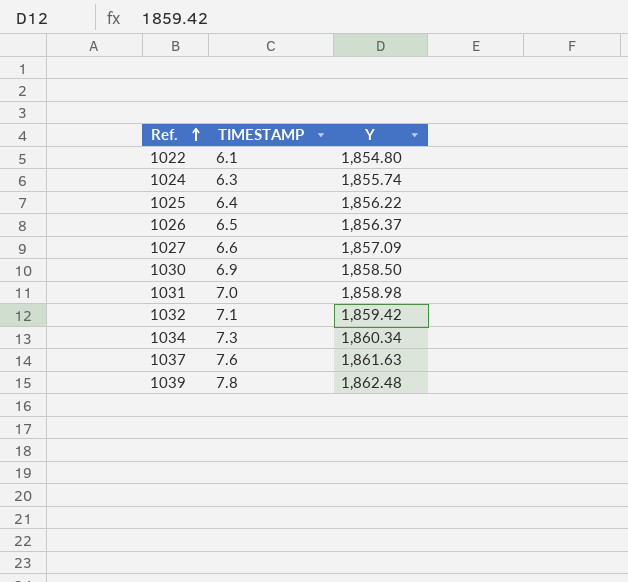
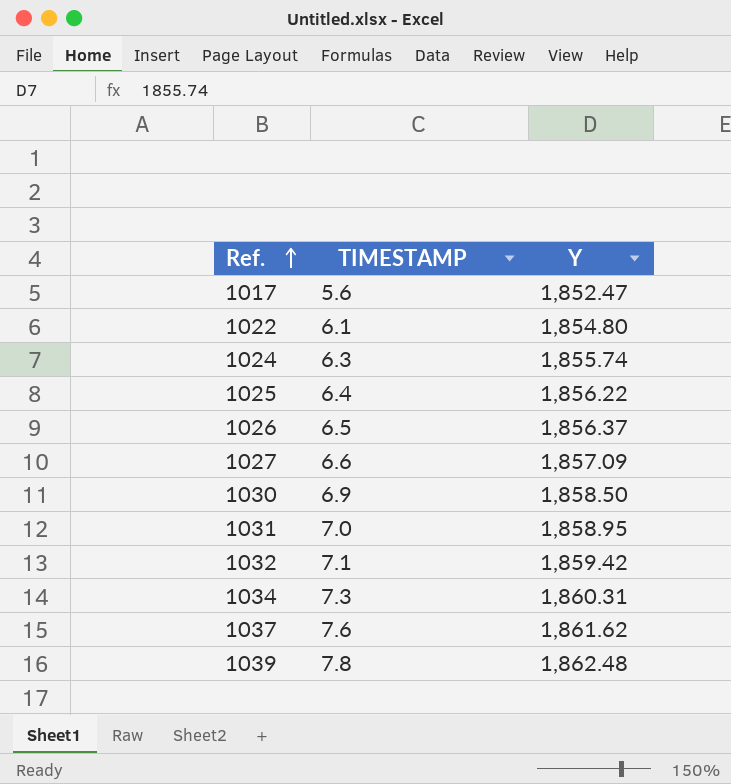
row 1017: none -> 5.6 | 1,852.47
1031 | Y: 1,858.98 -> 1,858.95
1034 | Y: 1,860.34 -> 1,860.31
1037 | Y: 1,861.63 -> 1,861.62

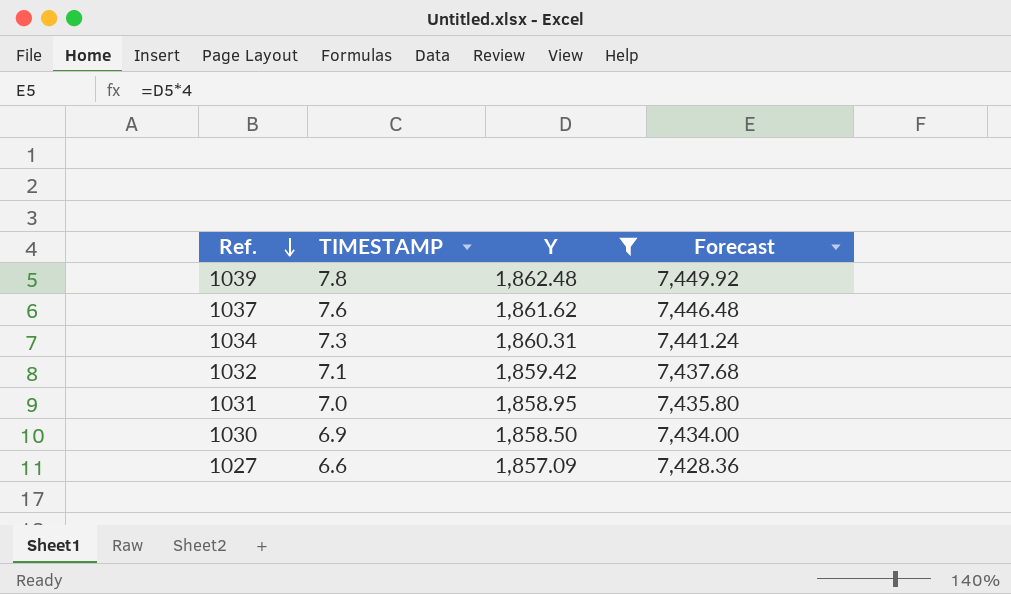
filter: none -> Y >= 1,857.09
row order: Ref. ascending -> Ref. descending
column Forecast | formula: none -> [Y] * 4

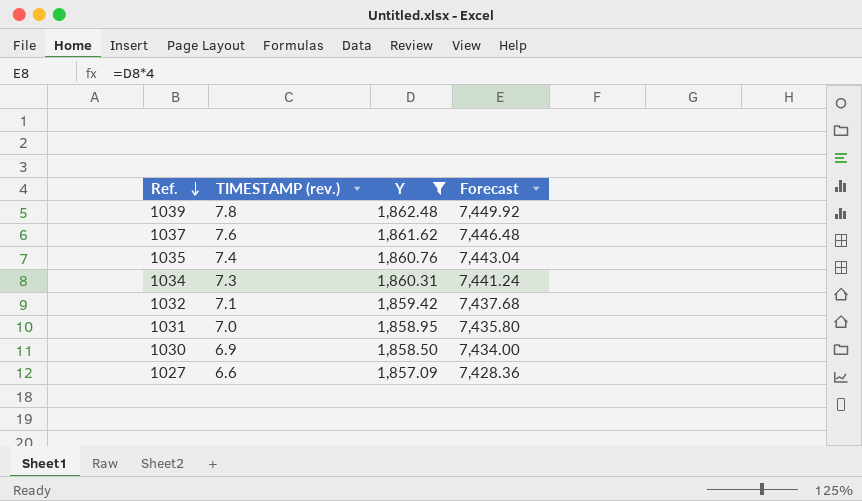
column name: TIMESTAMP -> TIMESTAMP (rev.)
row 1035: none -> 7.4 | 1,860.76 | 7,443.04

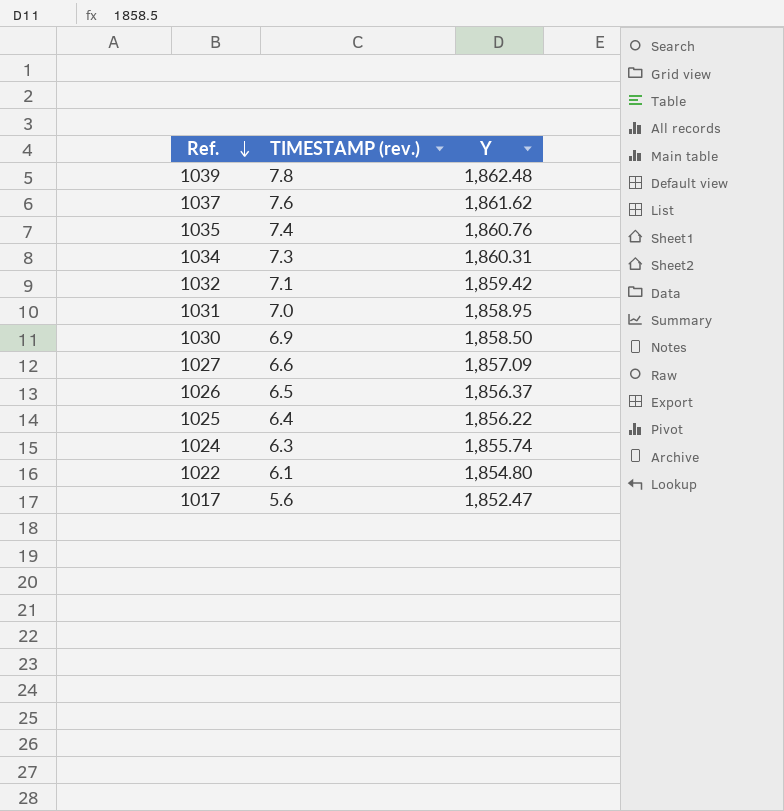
filter: Y >= 1,857.09 -> none
column Forecast | formula: [Y] * 4 -> none

